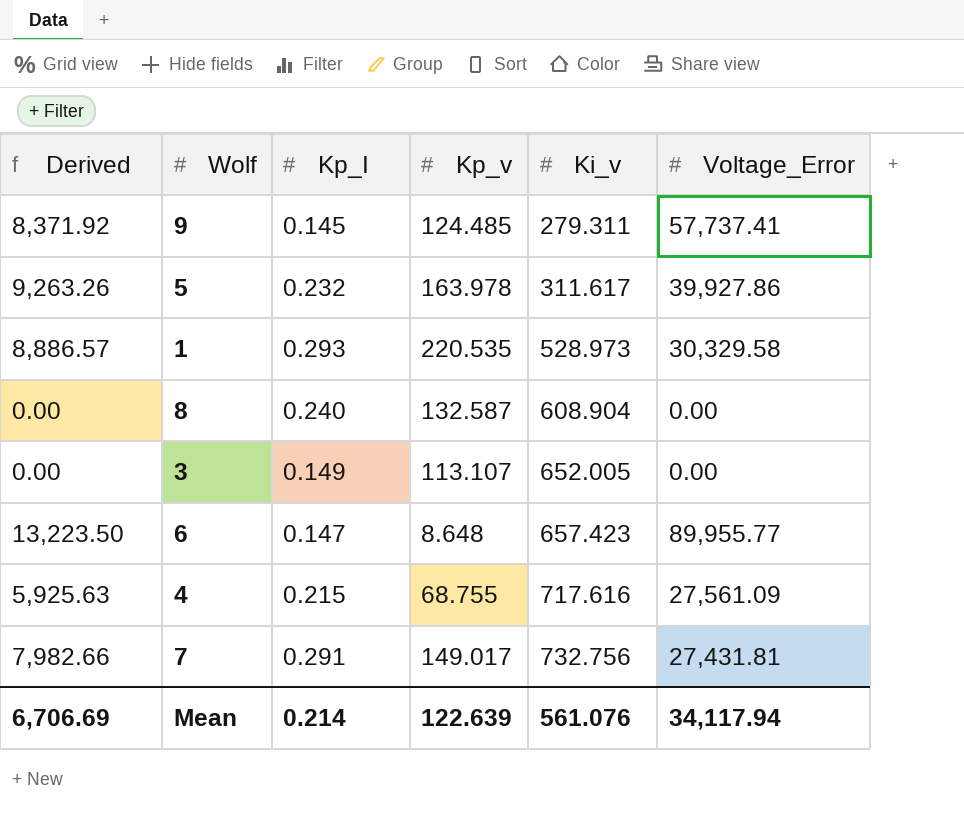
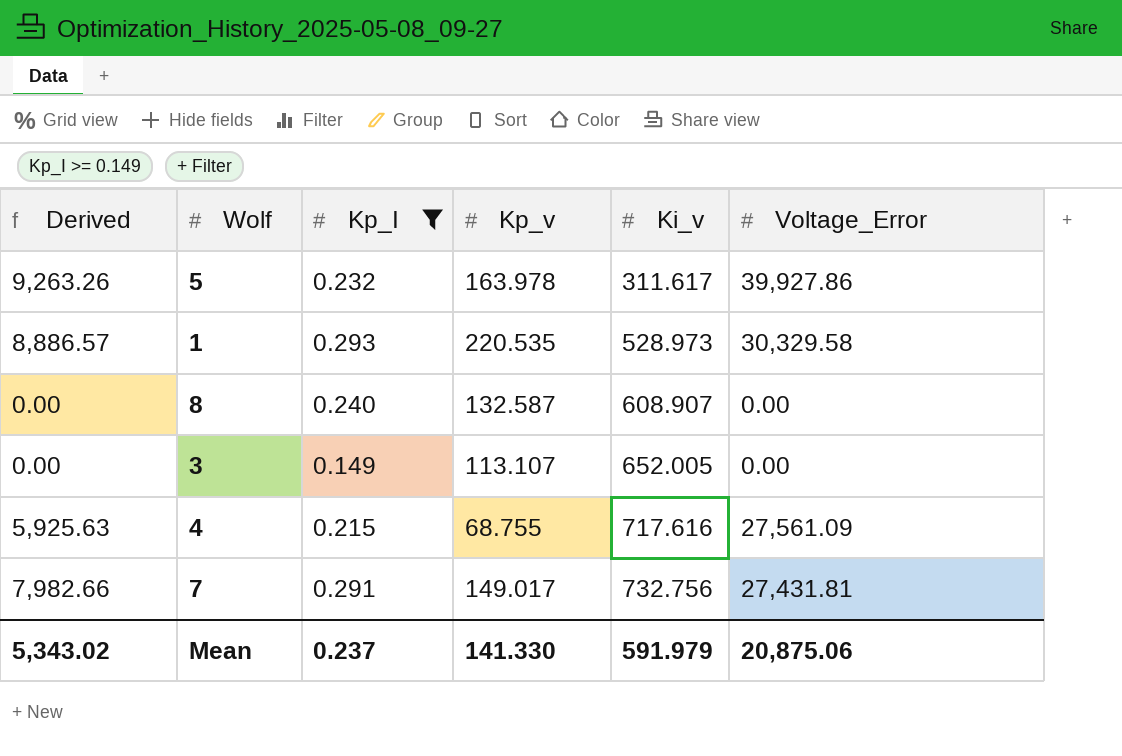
filter: none -> Kp_I >= 0.149
8 | Ki_v: 608.904 -> 608.907
Mean | Derived: 6,706.69 -> 5,343.02
Mean | Kp_I: 0.214 -> 0.237
Mean | Kp_v: 122.639 -> 141.330
Mean | Ki_v: 561.076 -> 591.979
Mean | Voltage_Error: 34,117.94 -> 20,875.06

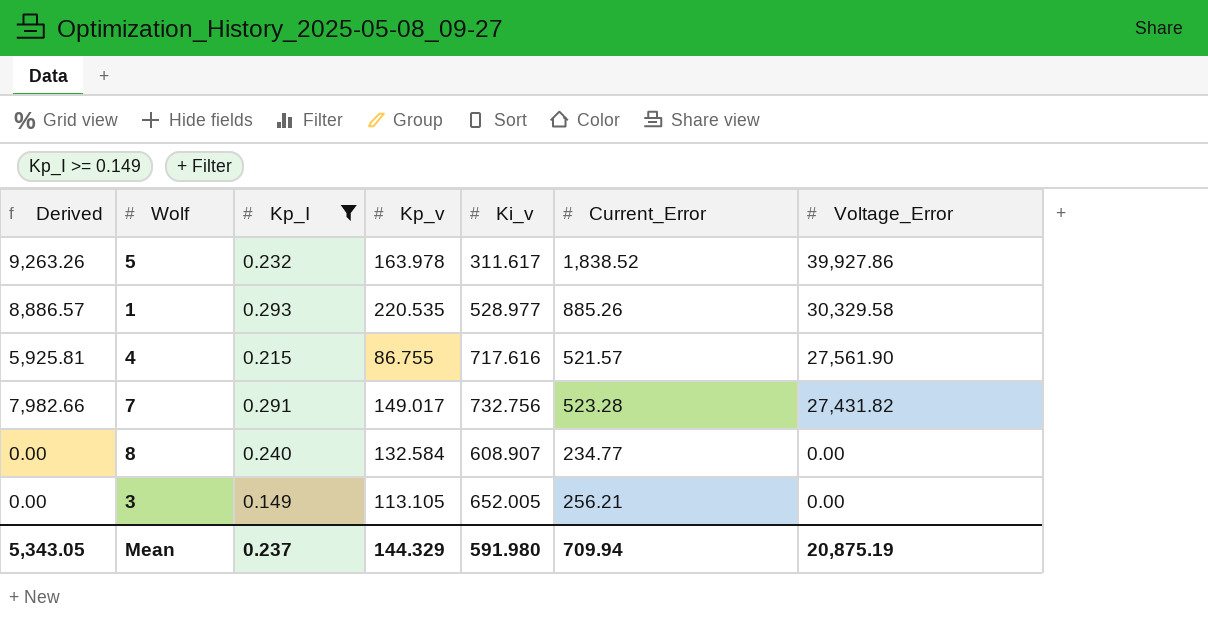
row order: Ki_v ascending -> Voltage_Error descending
column Current_Error | position: none -> 6
1 | Ki_v: 528.973 -> 528.977
4 | Derived: 5,925.63 -> 5,925.81
4 | Kp_v: 68.755 -> 86.755
4 | Voltage_Error: 27,561.09 -> 27,561.90
7 | Voltage_Error: 27,431.81 -> 27,431.82
8 | Kp_v: 132.587 -> 132.584
3 | Kp_v: 113.107 -> 113.105
Mean | Derived: 5,343.02 -> 5,343.05
Mean | Kp_v: 141.330 -> 144.329
Mean | Ki_v: 591.979 -> 591.980
Mean | Voltage_Error: 20,875.06 -> 20,875.19

